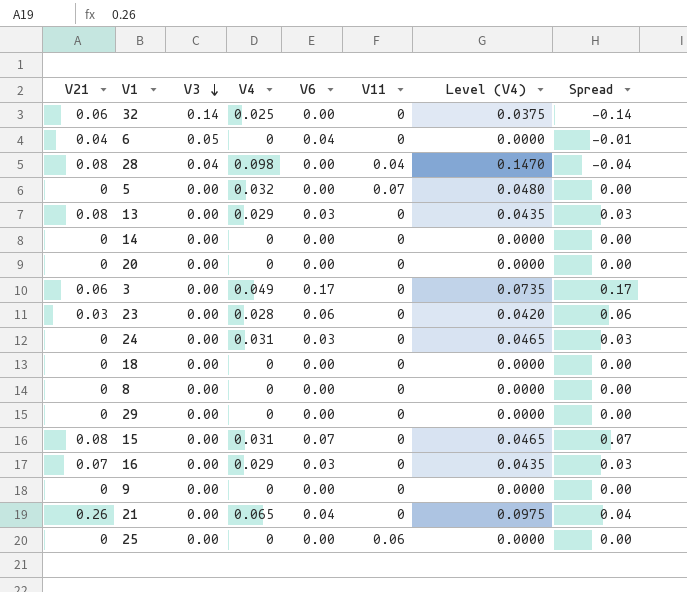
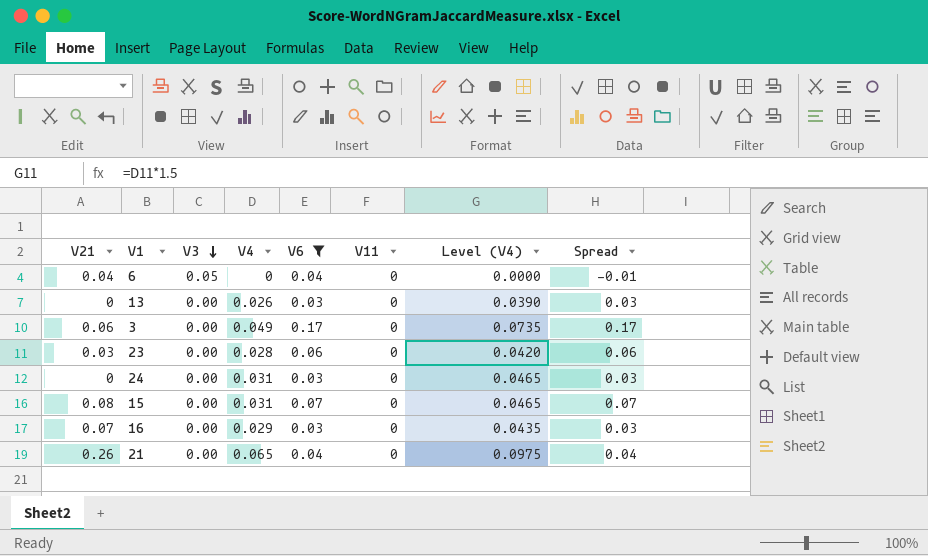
filter: none -> V6 != 0.00
13 | V21: 0.08 -> 0
13 | V4: 0.029 -> 0.026
13 | Level (V4): 0.0435 -> 0.0390

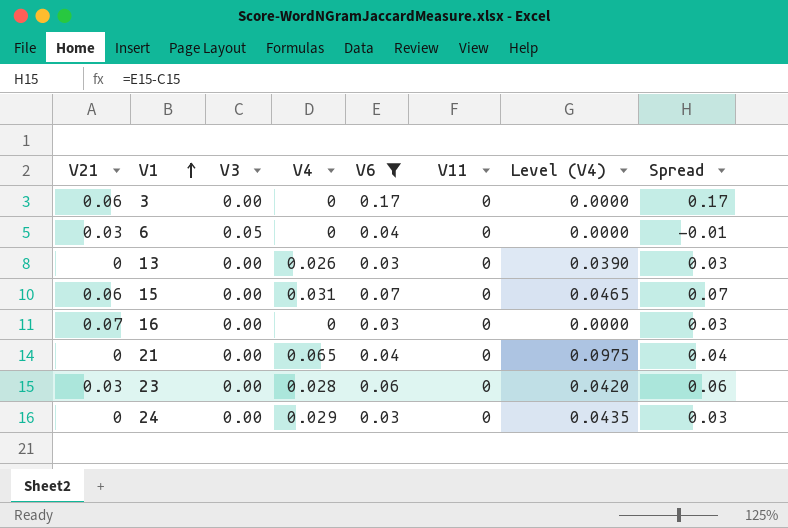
row order: V3 descending -> V1 ascending
3 | V4: 0.049 -> 0
3 | Level (V4): 0.0735 -> 0.0000
6 | V21: 0.04 -> 0.03
15 | V21: 0.08 -> 0.06
16 | V4: 0.029 -> 0
16 | Level (V4): 0.0435 -> 0.0000
21 | V21: 0.26 -> 0
24 | V4: 0.031 -> 0.029
24 | Level (V4): 0.0465 -> 0.0435

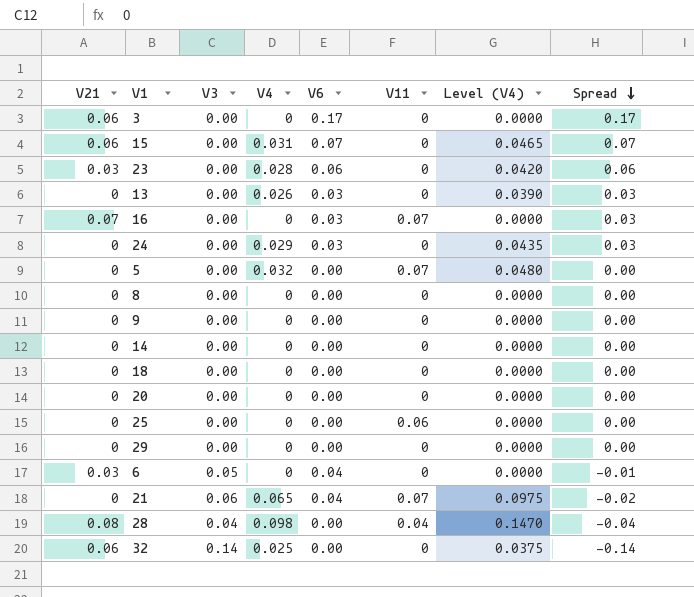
filter: V6 != 0.00 -> none
row order: V1 ascending -> Spread descending
16 | V11: 0 -> 0.07
21 | V3: 0.00 -> 0.06
21 | V11: 0 -> 0.07
21 | Spread: 0.04 -> -0.02

